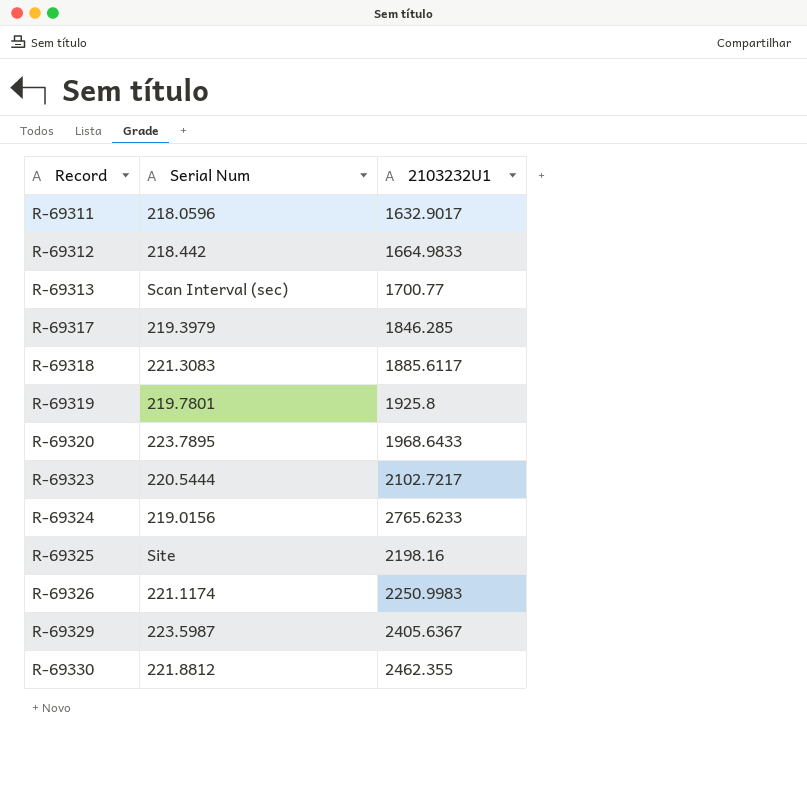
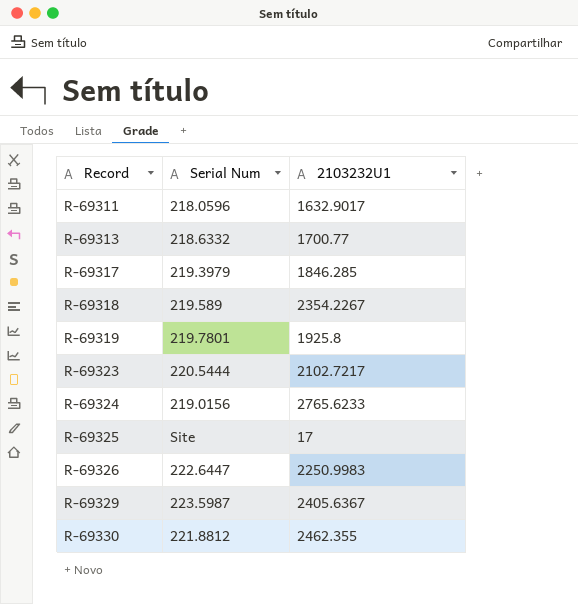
row R-69312: 218.442 | 1664.9833 -> none
row R-69320: 223.7895 | 1968.6433 -> none
R-69313 | Serial Num: Scan Interval (sec) -> 218.6332
R-69318 | Serial Num: 221.3083 -> 219.589
R-69318 | 2103232U1: 1885.6117 -> 2354.2267
R-69325 | 2103232U1: 2198.16 -> 17
R-69326 | Serial Num: 221.1174 -> 222.6447

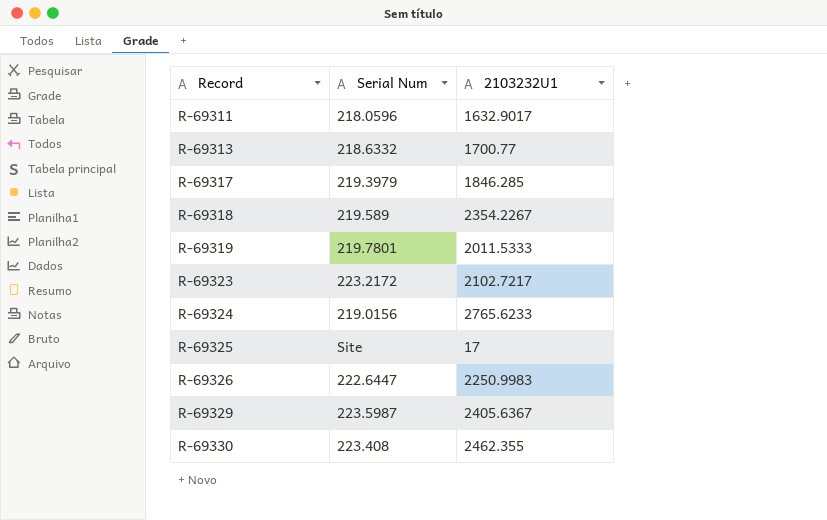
R-69319 | 2103232U1: 1925.8 -> 2011.5333
R-69323 | Serial Num: 220.5444 -> 223.2172
R-69330 | Serial Num: 221.8812 -> 223.408

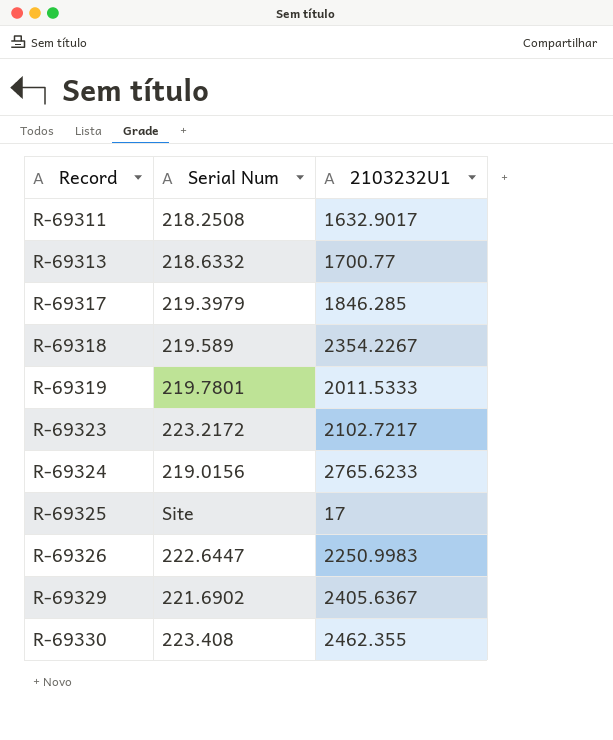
R-69311 | Serial Num: 218.0596 -> 218.2508
R-69329 | Serial Num: 223.5987 -> 221.6902

